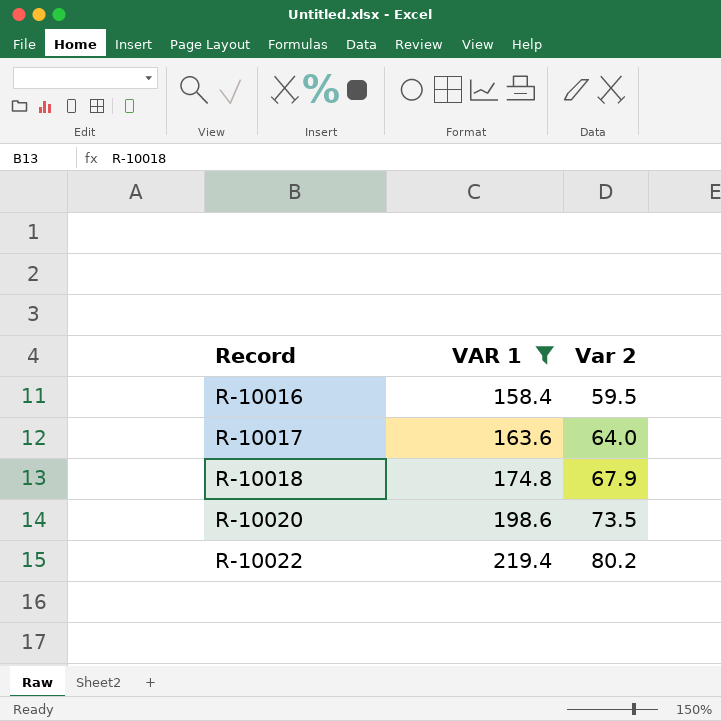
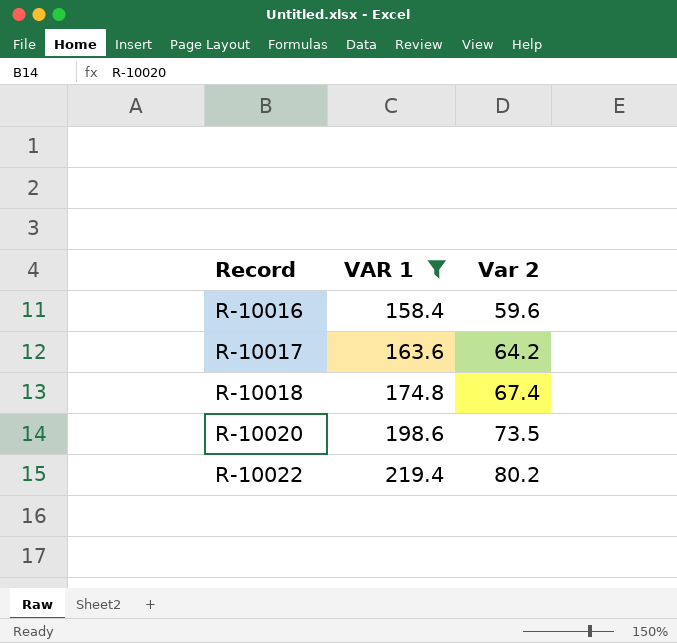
R-10016 | Var 2: 59.5 -> 59.6
R-10017 | Var 2: 64.0 -> 64.2
R-10018 | Var 2: 67.9 -> 67.4

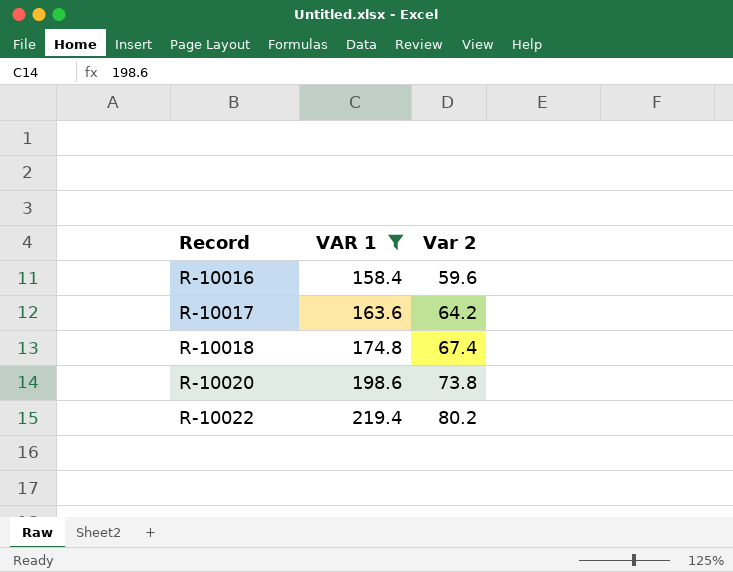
R-10020 | Var 2: 73.5 -> 73.8

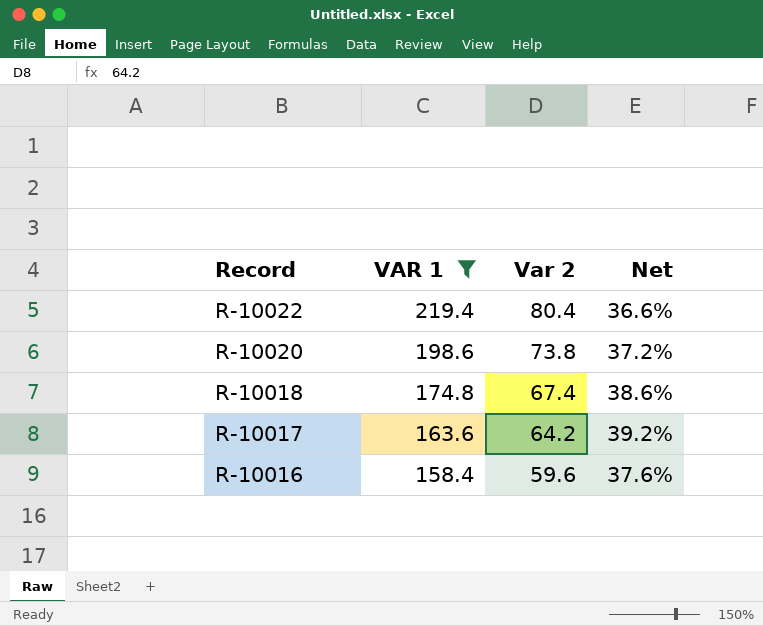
row order: Record ascending -> Record descending
column Net | formula: none -> [Var 2] / [VAR 1]
R-10022 | Var 2: 80.2 -> 80.4

